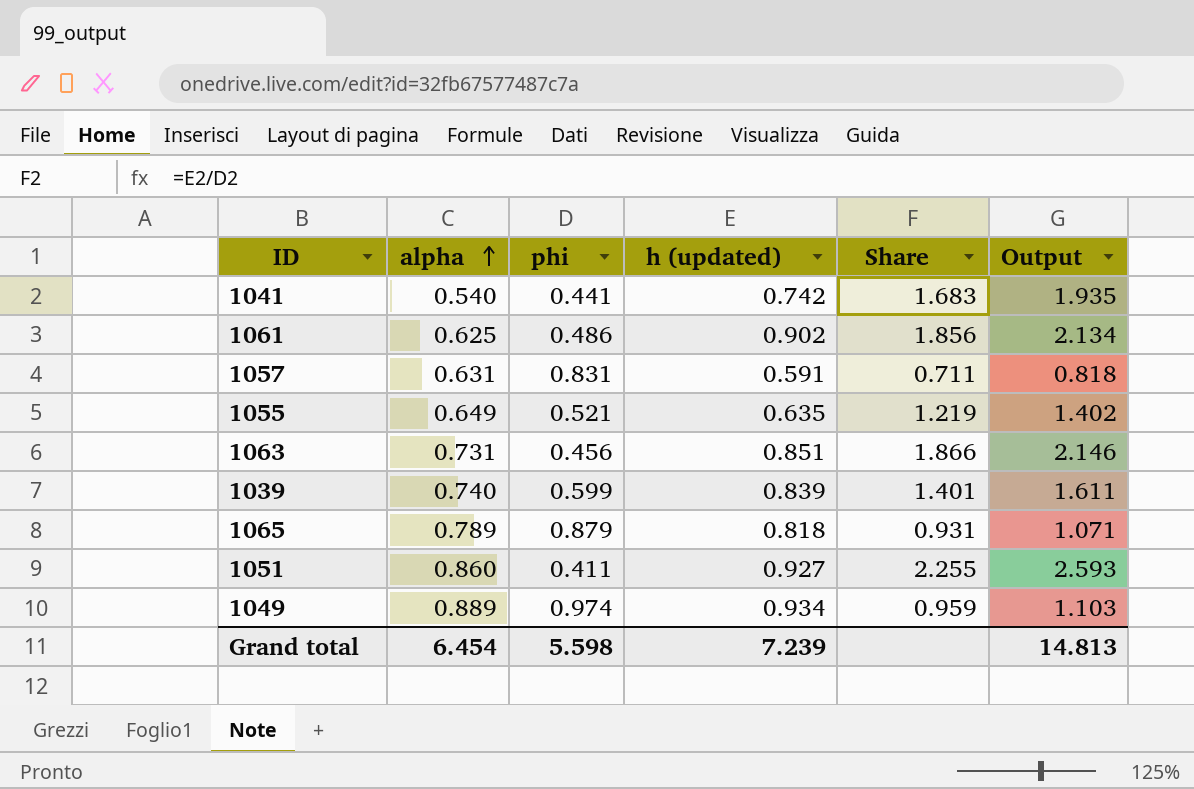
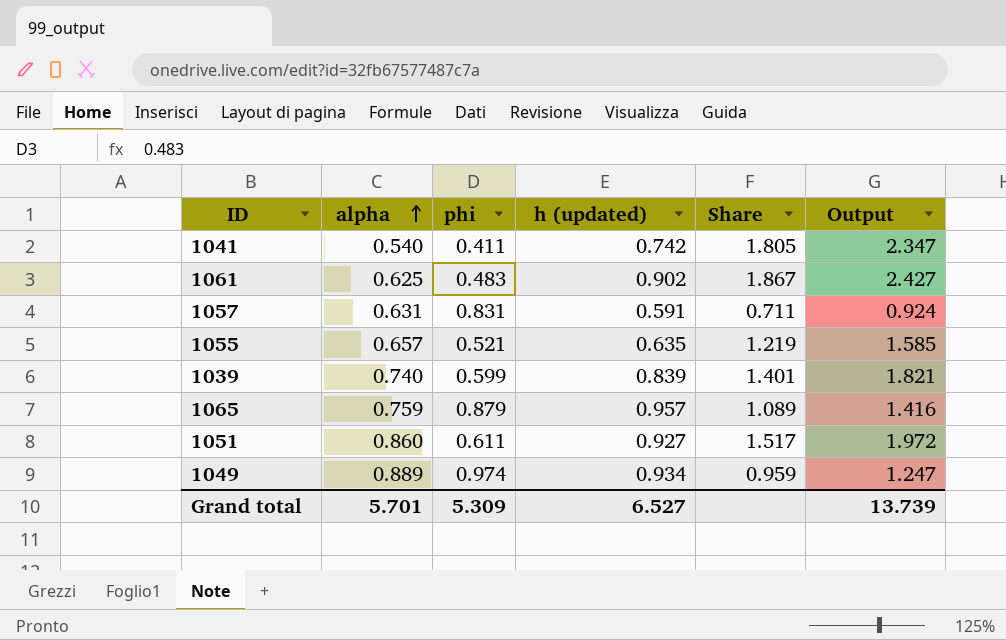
column Output | formula: [Share] * 1.15 -> [Share] * 1.3
row 1063: 0.731 | 0.456 | 0.851 | 1.866 | 2.146 -> none
1041 | phi: 0.441 -> 0.411
1041 | Share: 1.683 -> 1.805
1061 | phi: 0.486 -> 0.483
1061 | Share: 1.856 -> 1.867
1055 | alpha: 0.649 -> 0.657
1065 | alpha: 0.789 -> 0.759
1065 | h (updated): 0.818 -> 0.957
1065 | Share: 0.931 -> 1.089
1051 | phi: 0.411 -> 0.611
1051 | Share: 2.255 -> 1.517
Grand total | alpha: 6.454 -> 5.701
Grand total | phi: 5.598 -> 5.309
Grand total | h (updated): 7.239 -> 6.527
Grand total | Output: 14.813 -> 13.739

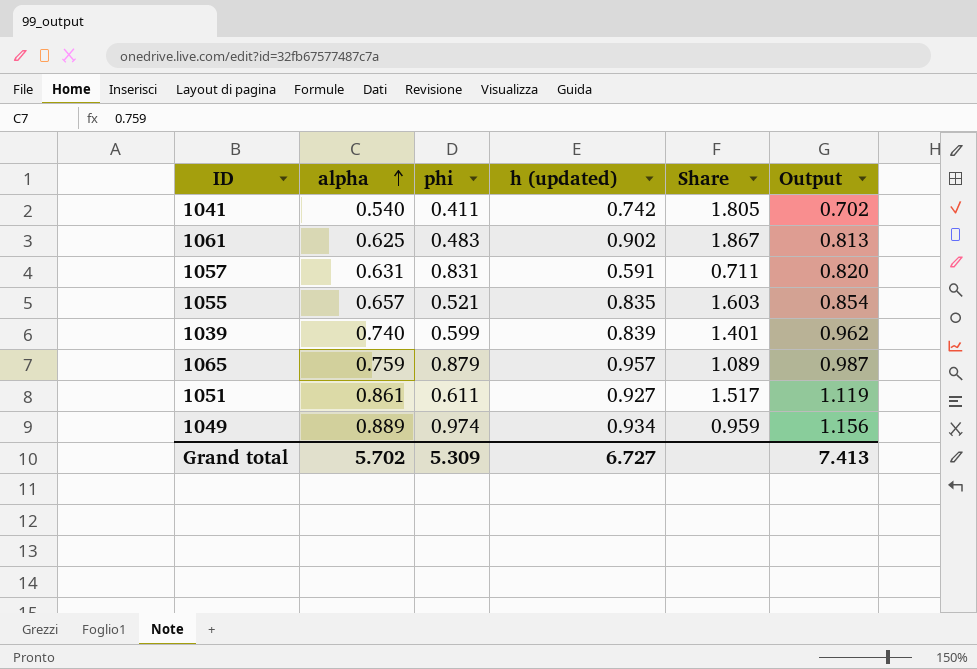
column Output | formula: [Share] * 1.3 -> [alpha] * 1.3
1055 | h (updated): 0.635 -> 0.835
1055 | Share: 1.219 -> 1.603
1051 | alpha: 0.860 -> 0.861
Grand total | alpha: 5.701 -> 5.702
Grand total | h (updated): 6.527 -> 6.727
Grand total | Output: 13.739 -> 7.413

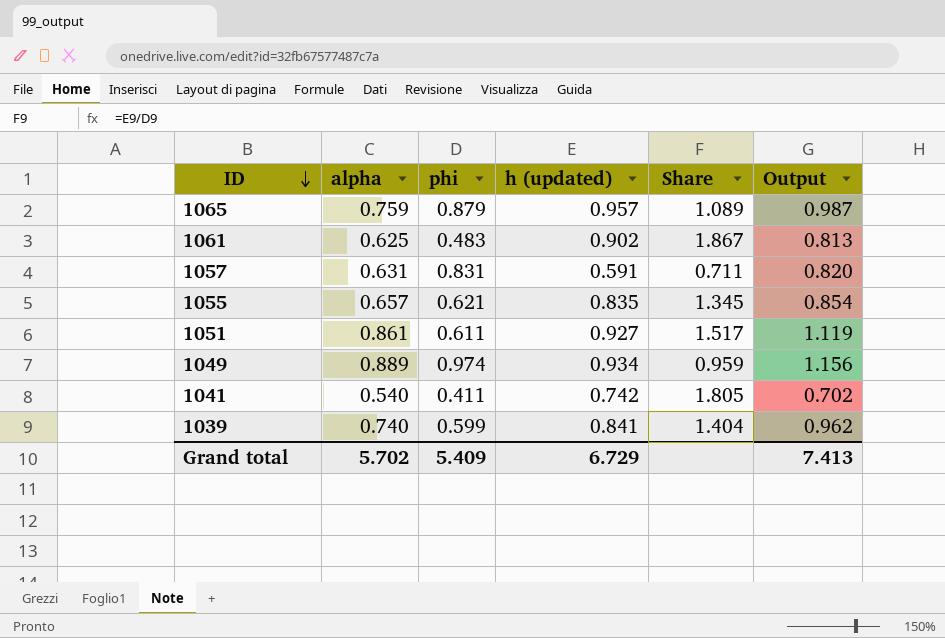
row order: alpha ascending -> ID descending
1055 | phi: 0.521 -> 0.621
1055 | Share: 1.603 -> 1.345
1039 | h (updated): 0.839 -> 0.841
1039 | Share: 1.401 -> 1.404
Grand total | phi: 5.309 -> 5.409
Grand total | h (updated): 6.727 -> 6.729

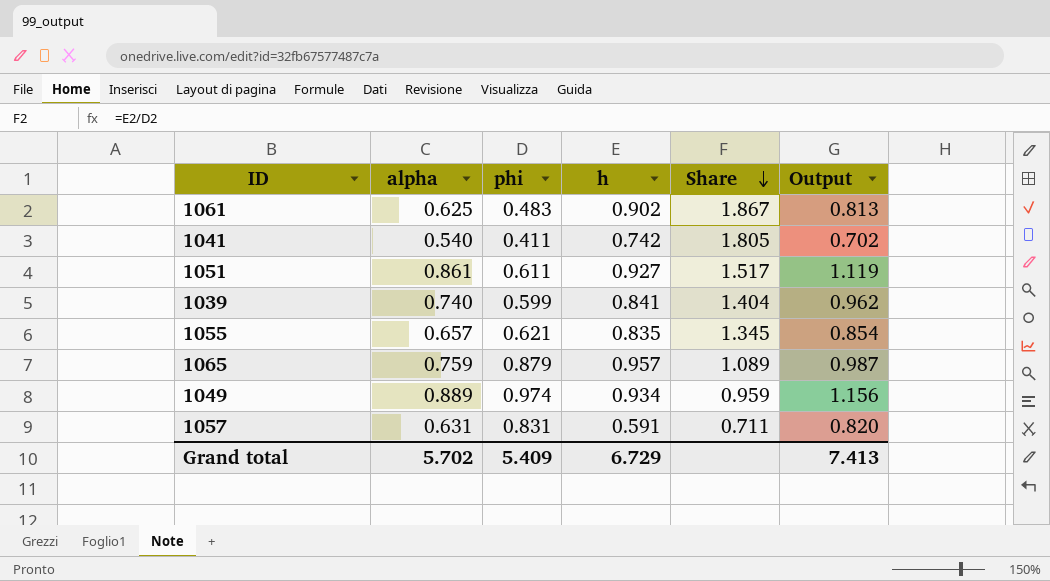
row order: ID descending -> Share descending
column name: h (updated) -> h

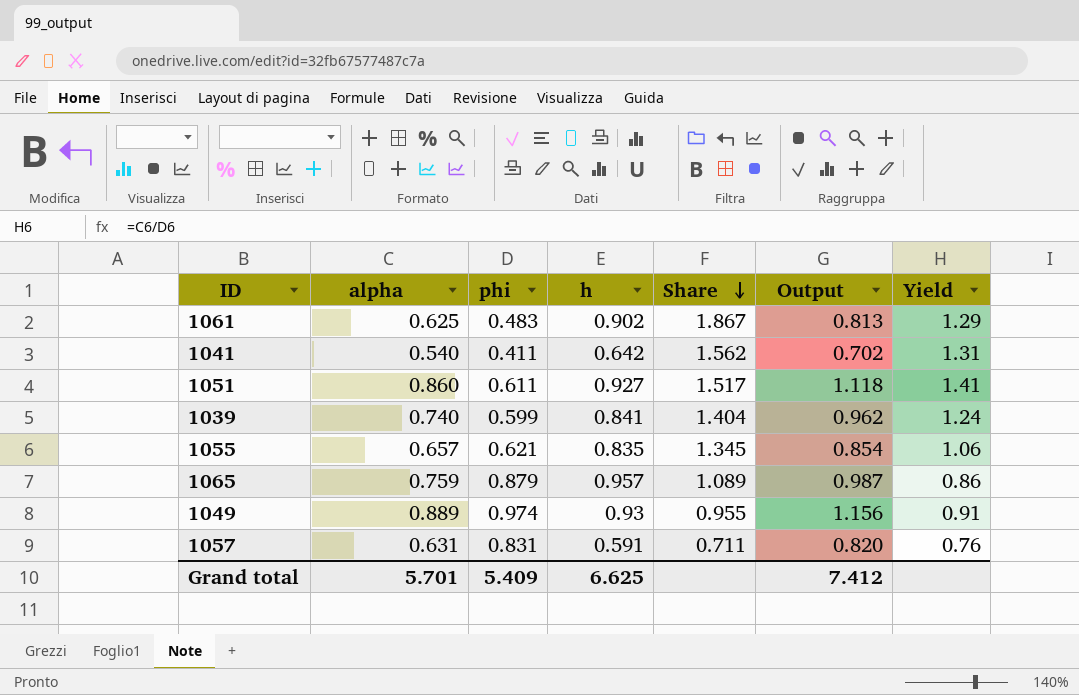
column Yield | formula: none -> [alpha] / [phi]
1041 | h: 0.742 -> 0.642
1041 | Share: 1.805 -> 1.562
1051 | alpha: 0.861 -> 0.860
1051 | Output: 1.119 -> 1.118
1049 | h: 0.934 -> 0.93
1049 | Share: 0.959 -> 0.955
Grand total | alpha: 5.702 -> 5.701
Grand total | h: 6.729 -> 6.625
Grand total | Output: 7.413 -> 7.412

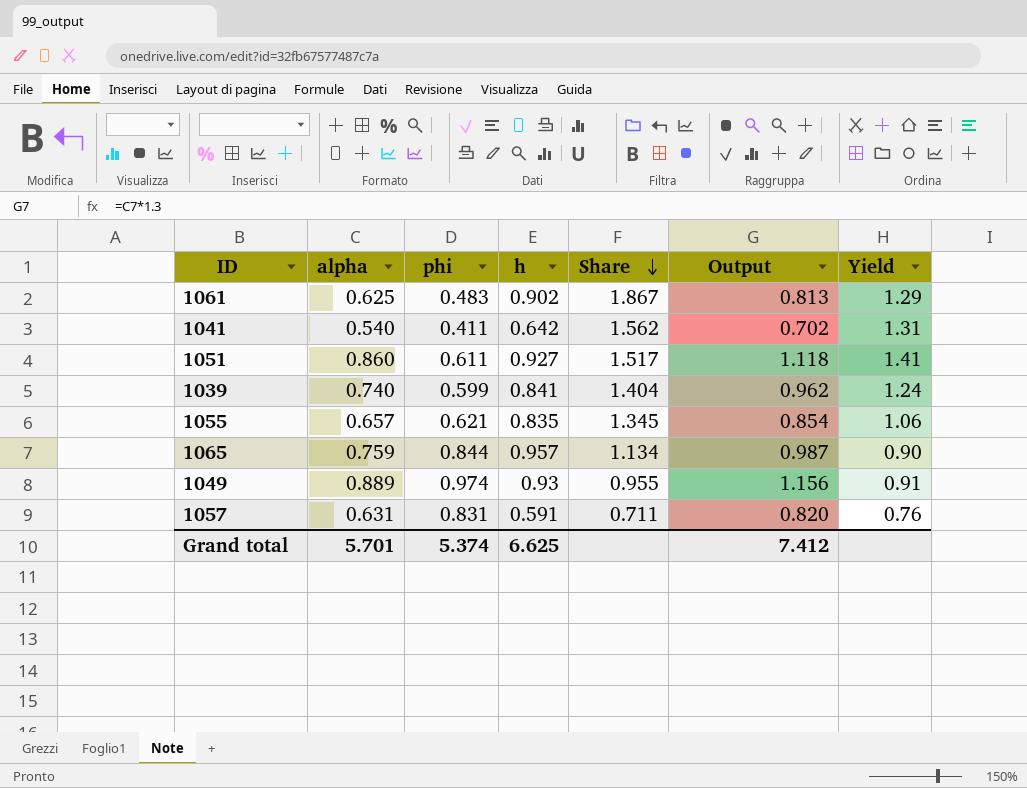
1065 | phi: 0.879 -> 0.844
1065 | Share: 1.089 -> 1.134
1065 | Yield: 0.86 -> 0.90
Grand total | phi: 5.409 -> 5.374

